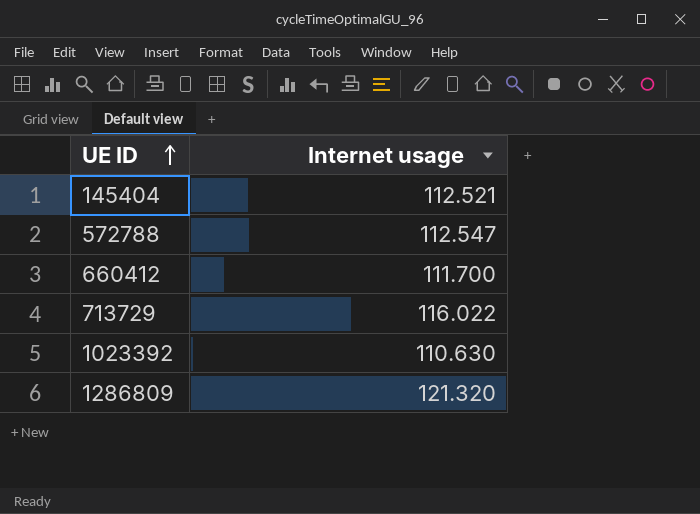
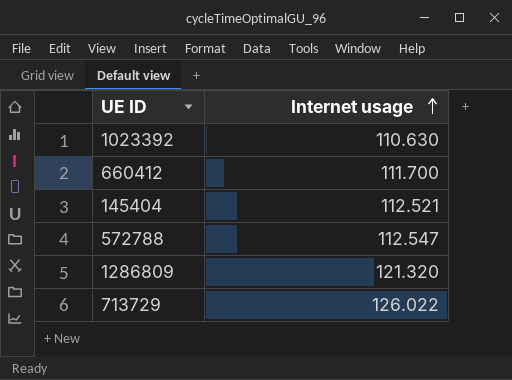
row order: UE ID ascending -> Internet usage ascending
713729 | Internet usage: 116.022 -> 126.022

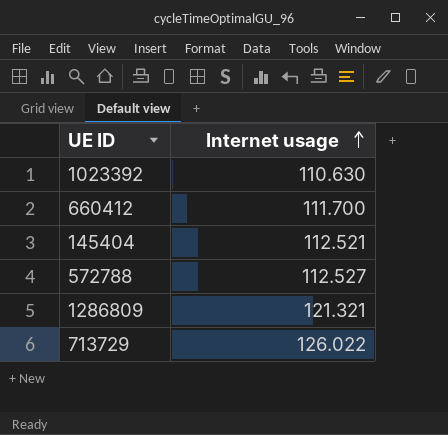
572788 | Internet usage: 112.547 -> 112.527
1286809 | Internet usage: 121.320 -> 121.321

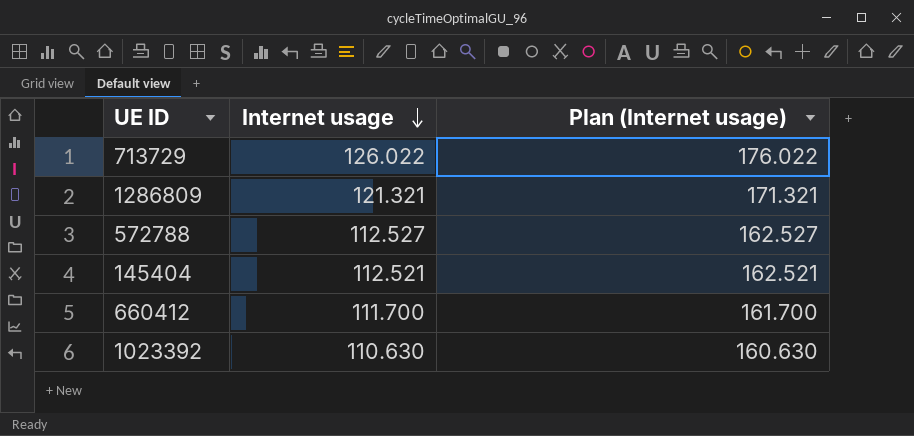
row order: Internet usage ascending -> Internet usage descending
column Plan (Internet usage) | formula: none -> [Internet usage] + 50

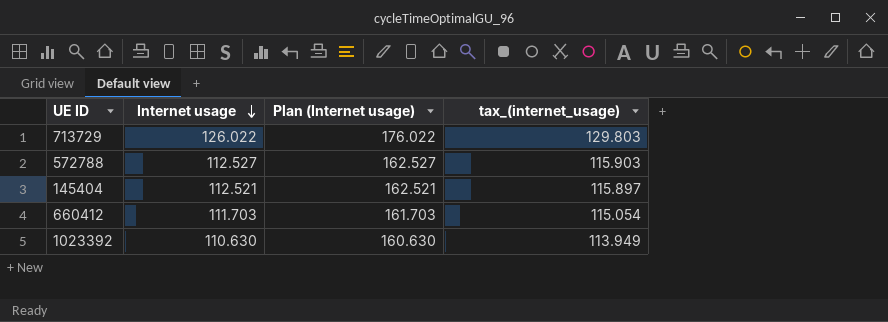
column tax_(internet_usage) | formula: none -> [Internet usage] * 1.03
row 1286809: 121.321 | 171.321 -> none
660412 | Internet usage: 111.700 -> 111.703
660412 | Plan (Internet usage): 161.700 -> 161.703

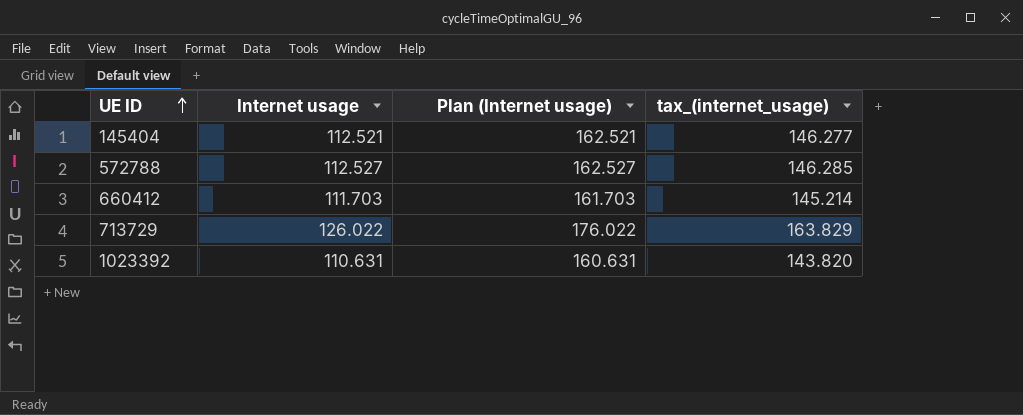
row order: Internet usage descending -> UE ID ascending
column tax_(internet_usage) | formula: [Internet usage] * 1.03 -> [Internet usage] * 1.3
1023392 | Internet usage: 110.630 -> 110.631
1023392 | Plan (Internet usage): 160.630 -> 160.631

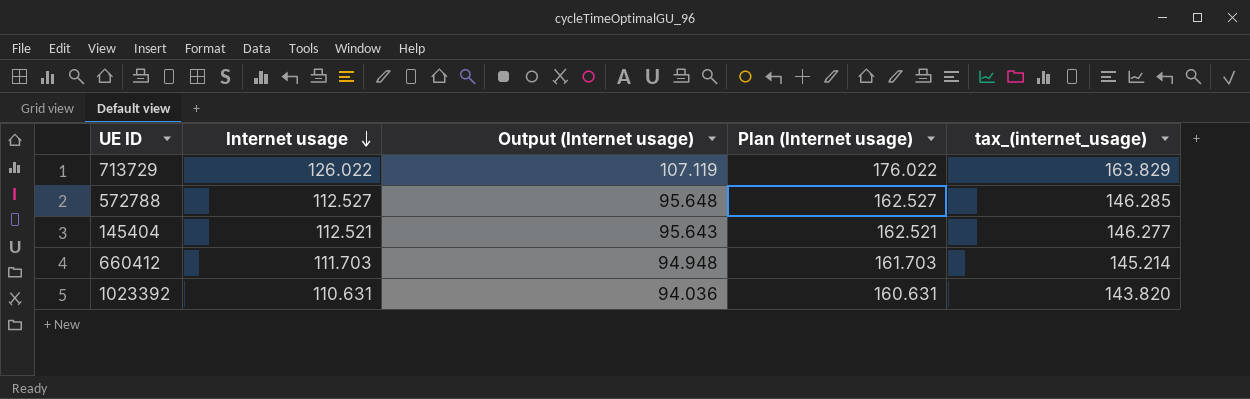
row order: UE ID ascending -> Internet usage descending
column Output (Internet usage) | formula: none -> [Internet usage] * 0.85

